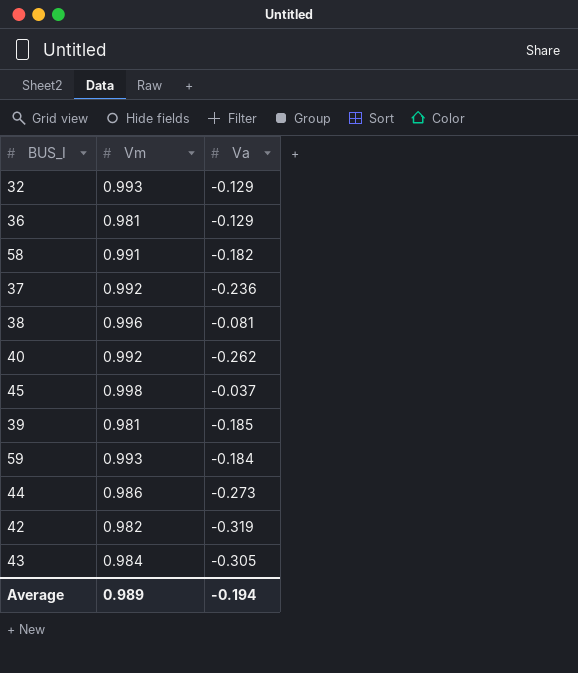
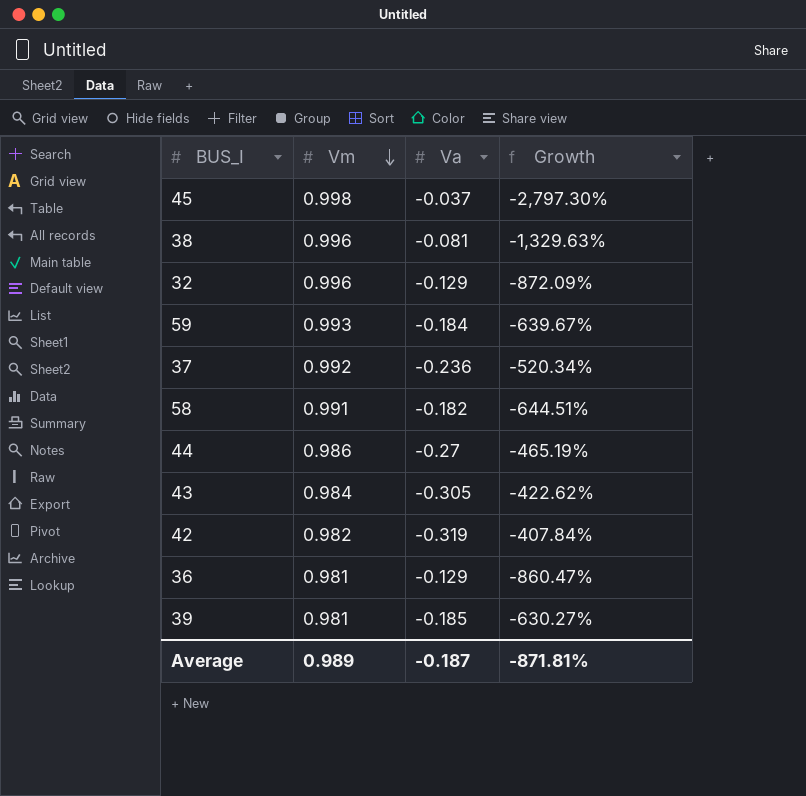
row order: none -> Vm descending
column Growth | formula: none -> ([Vm] - [Va]) / [Va]
row 40: 0.992 | -0.262 -> none
32 | Vm: 0.993 -> 0.996
44 | Va: -0.273 -> -0.27
Average | Va: -0.194 -> -0.187

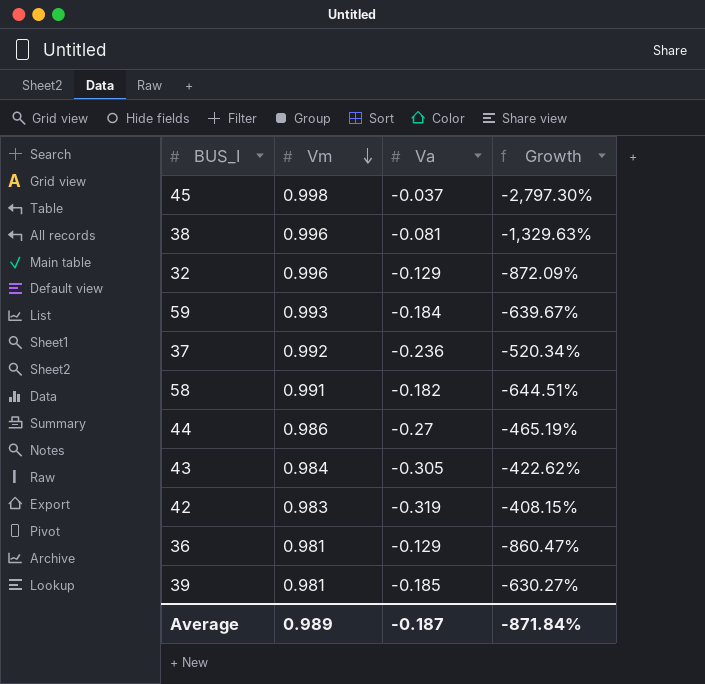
42 | Vm: 0.982 -> 0.983
42 | Growth: -407.84% -> -408.15%
Average | Growth: -871.81% -> -871.84%

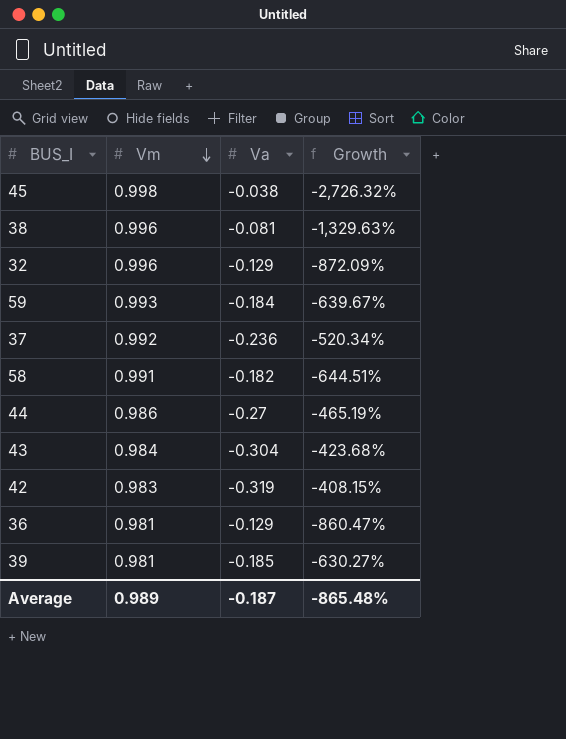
45 | Va: -0.037 -> -0.038
45 | Growth: -2,797.30% -> -2,726.32%
43 | Va: -0.305 -> -0.304
43 | Growth: -422.62% -> -423.68%
Average | Growth: -871.84% -> -865.48%

